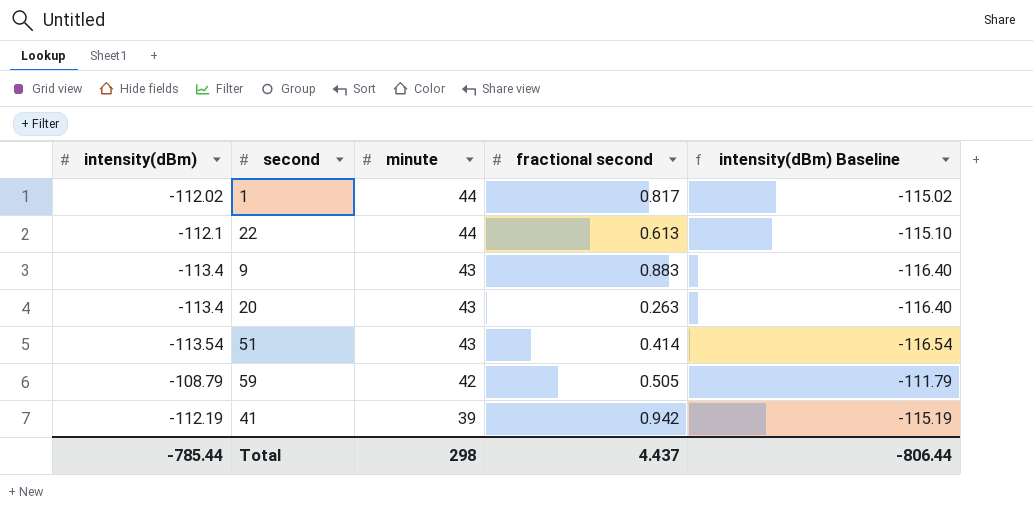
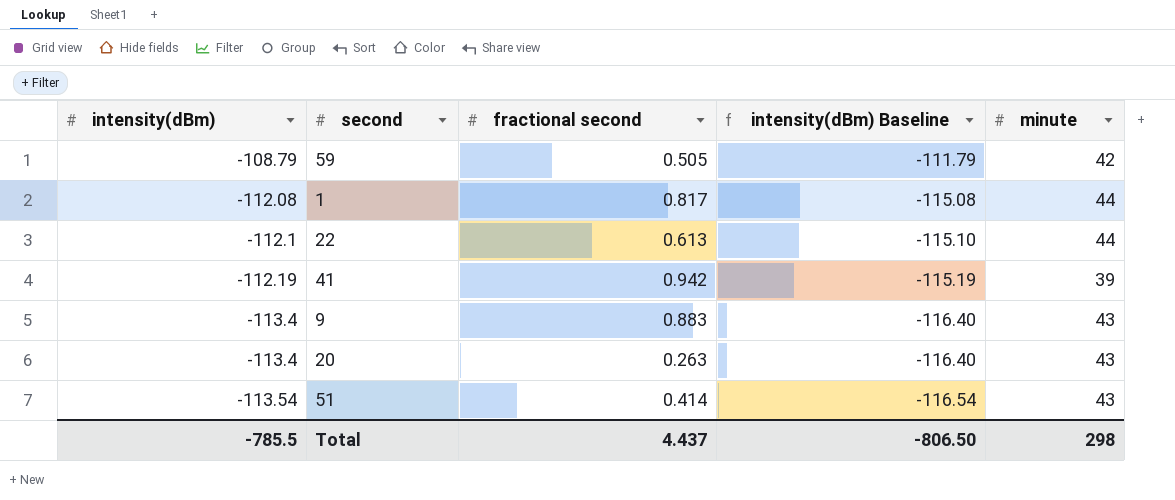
row order: minute descending -> intensity(dBm) descending
column minute | position: 3 -> 5
1 | intensity(dBm): -112.02 -> -112.08
1 | intensity(dBm) Baseline: -115.02 -> -115.08
Total | intensity(dBm): -785.44 -> -785.5
Total | intensity(dBm) Baseline: -806.44 -> -806.50

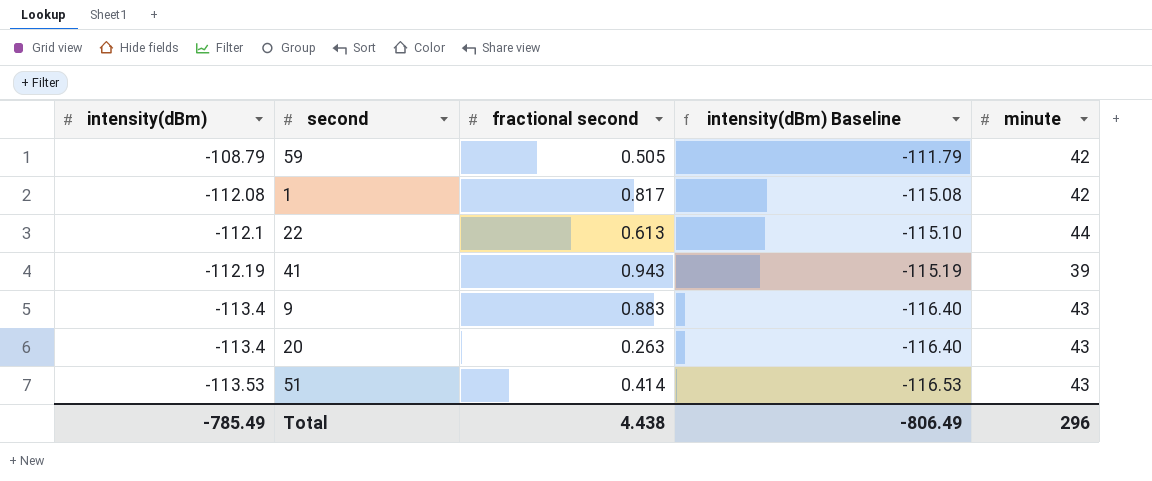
1 | minute: 44 -> 42
41 | fractional second: 0.942 -> 0.943
51 | intensity(dBm): -113.54 -> -113.53
51 | intensity(dBm) Baseline: -116.54 -> -116.53
Total | intensity(dBm): -785.5 -> -785.49
Total | fractional second: 4.437 -> 4.438
Total | intensity(dBm) Baseline: -806.50 -> -806.49
Total | minute: 298 -> 296

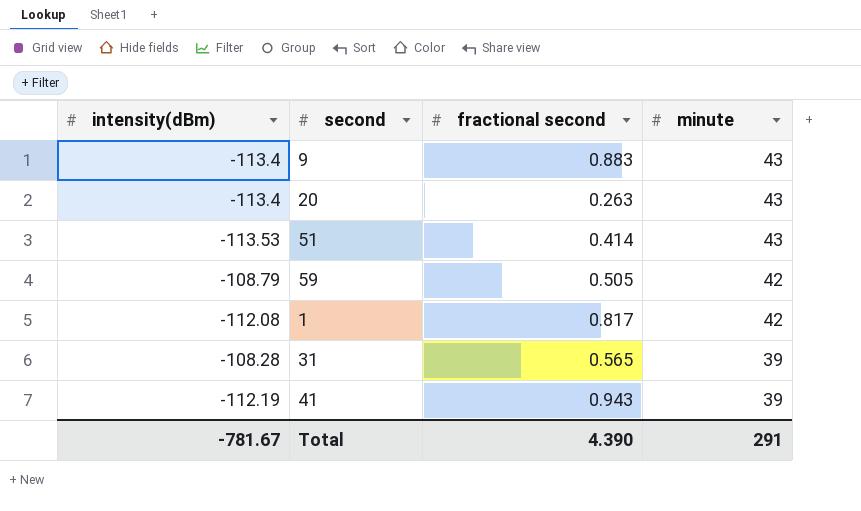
row order: intensity(dBm) descending -> minute descending
column intensity(dBm) Baseline | formula: [intensity(dBm)] - 3 -> none
row 22: -112.1 | 0.613 | -115.10 | 44 -> none
row 31: none -> -108.28 | 0.565 | 39
Total | intensity(dBm): -785.49 -> -781.67
Total | fractional second: 4.438 -> 4.390
Total | minute: 296 -> 291

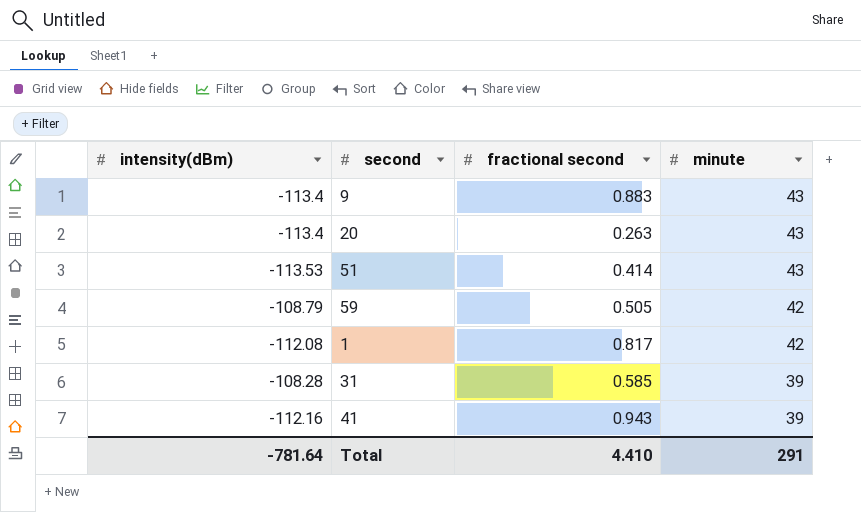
31 | fractional second: 0.565 -> 0.585
41 | intensity(dBm): -112.19 -> -112.16
Total | intensity(dBm): -781.67 -> -781.64
Total | fractional second: 4.390 -> 4.410

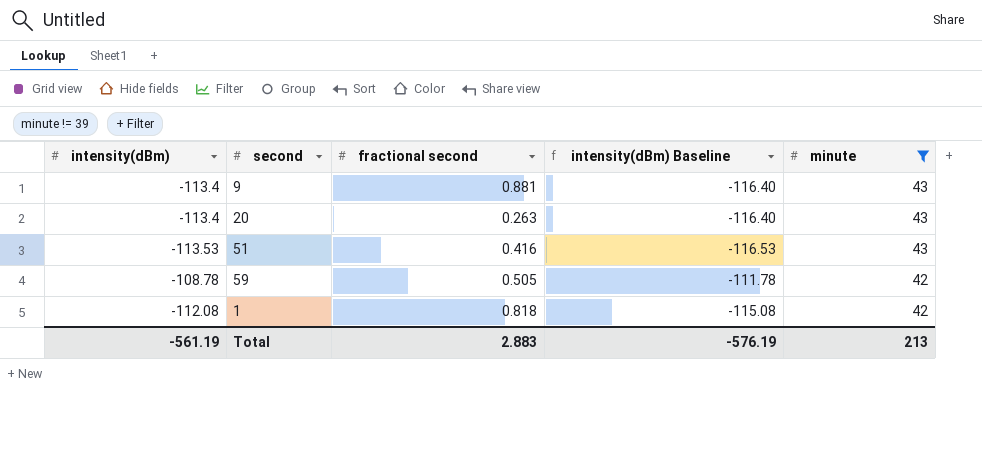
filter: none -> minute != 39
column intensity(dBm) Baseline | formula: none -> [intensity(dBm)] - 3
9 | fractional second: 0.883 -> 0.881
51 | fractional second: 0.414 -> 0.416
59 | intensity(dBm): -108.79 -> -108.78
1 | fractional second: 0.817 -> 0.818
Total | intensity(dBm): -781.64 -> -561.19
Total | fractional second: 4.410 -> 2.883
Total | minute: 291 -> 213

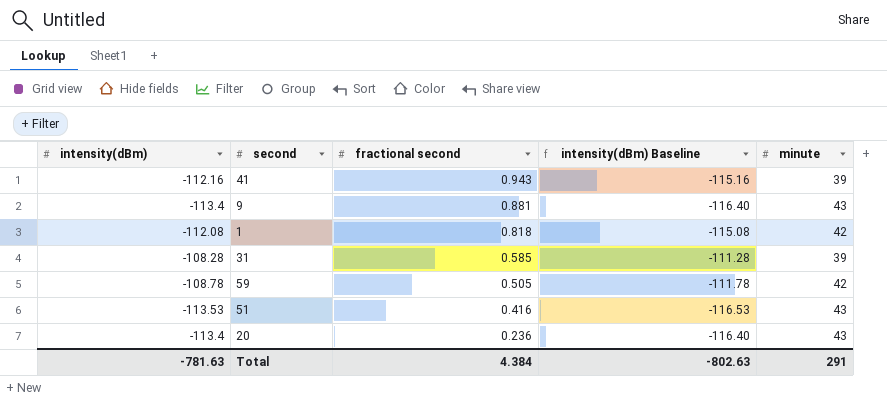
filter: minute != 39 -> none
row order: minute descending -> fractional second descending
20 | fractional second: 0.263 -> 0.236
Total | intensity(dBm): -561.19 -> -781.63
Total | fractional second: 2.883 -> 4.384
Total | intensity(dBm) Baseline: -576.19 -> -802.63
Total | minute: 213 -> 291

